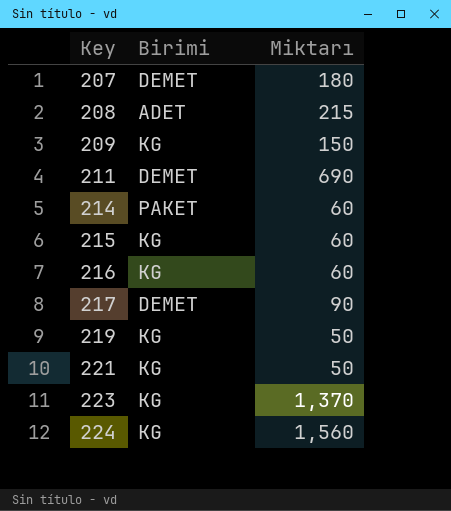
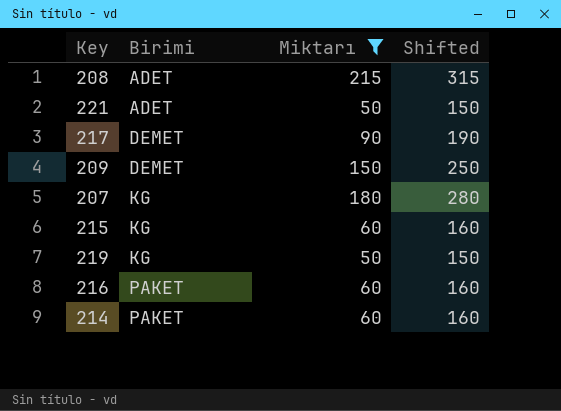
filter: none -> Miktarı <= 215
row order: Key ascending -> Birimi ascending
column Shifted | formula: none -> [Miktarı] + 100
221 | Birimi: KG -> ADET
209 | Birimi: KG -> DEMET
207 | Birimi: DEMET -> KG
216 | Birimi: KG -> PAKET

